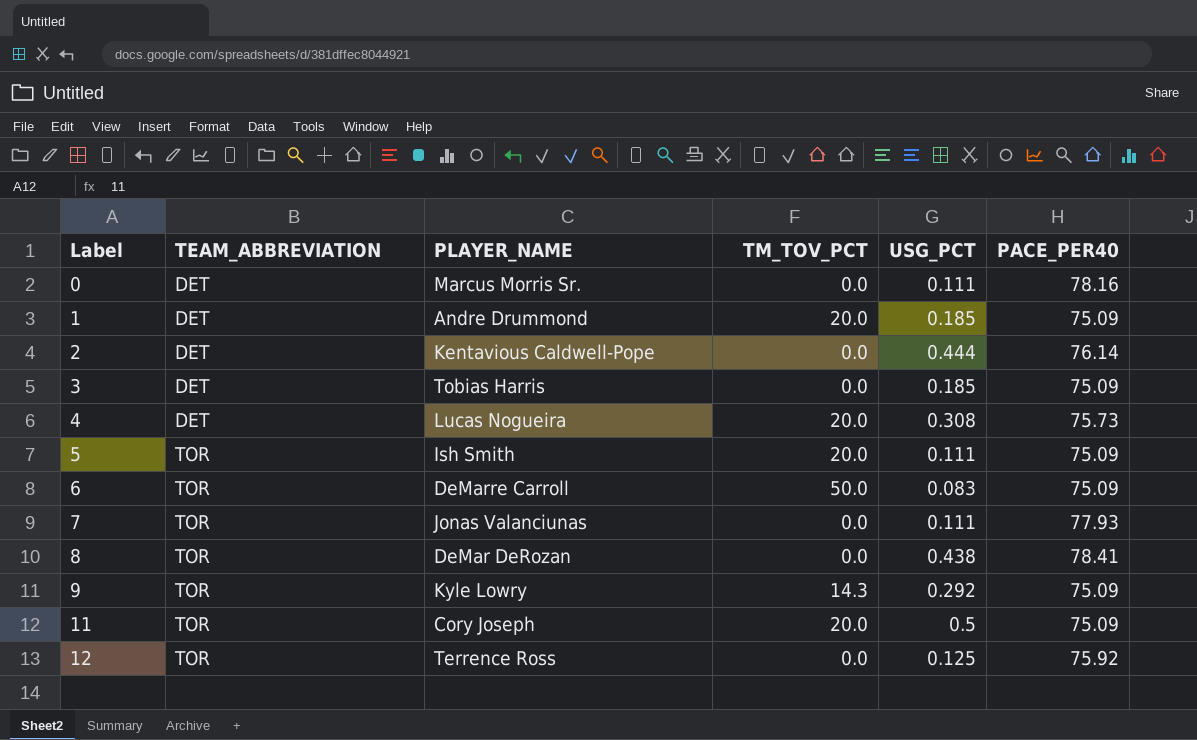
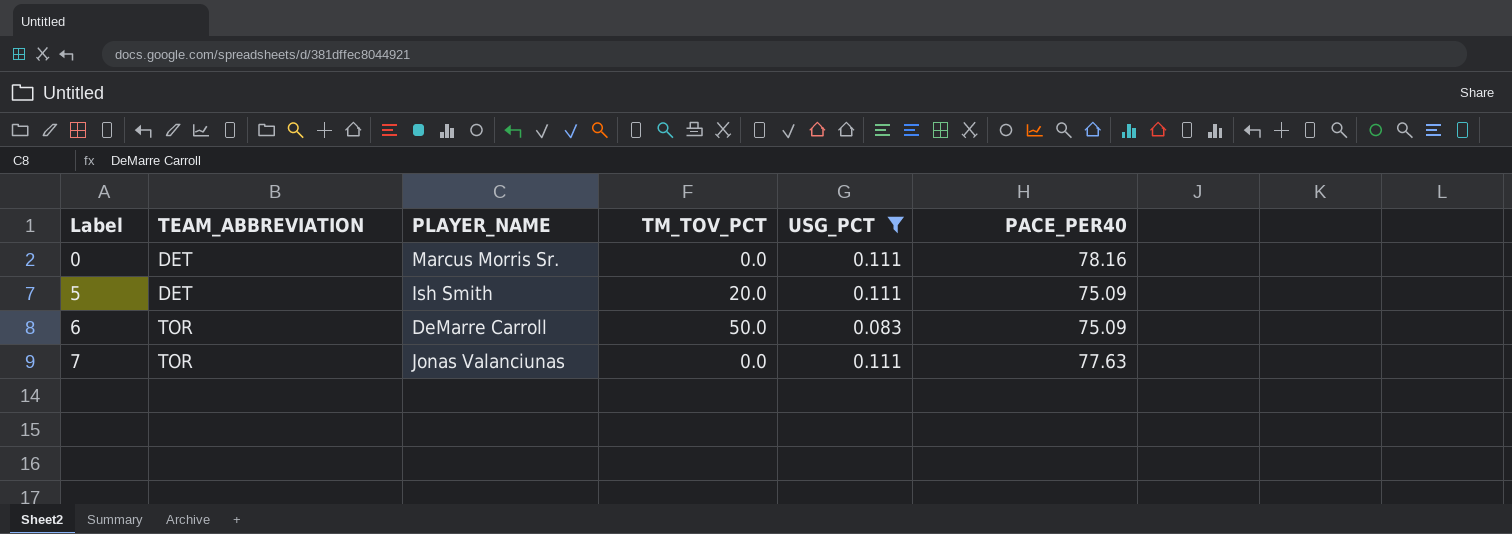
filter: none -> USG_PCT <= 0.111
5 | TEAM_ABBREVIATION: TOR -> DET
7 | PACE_PER40: 77.93 -> 77.63

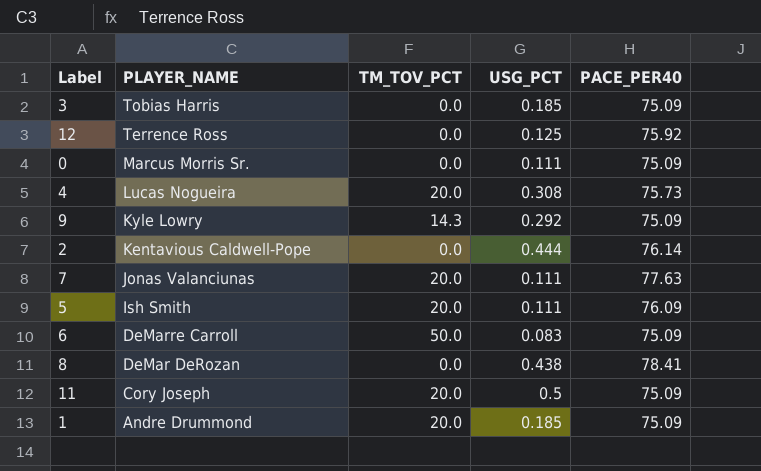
filter: USG_PCT <= 0.111 -> none
row order: Label ascending -> PLAYER_NAME descending
column TEAM_ABBREVIATION | position: 2 -> none
0 | PACE_PER40: 78.16 -> 75.09
7 | TM_TOV_PCT: 0.0 -> 20.0
5 | PACE_PER40: 75.09 -> 76.09

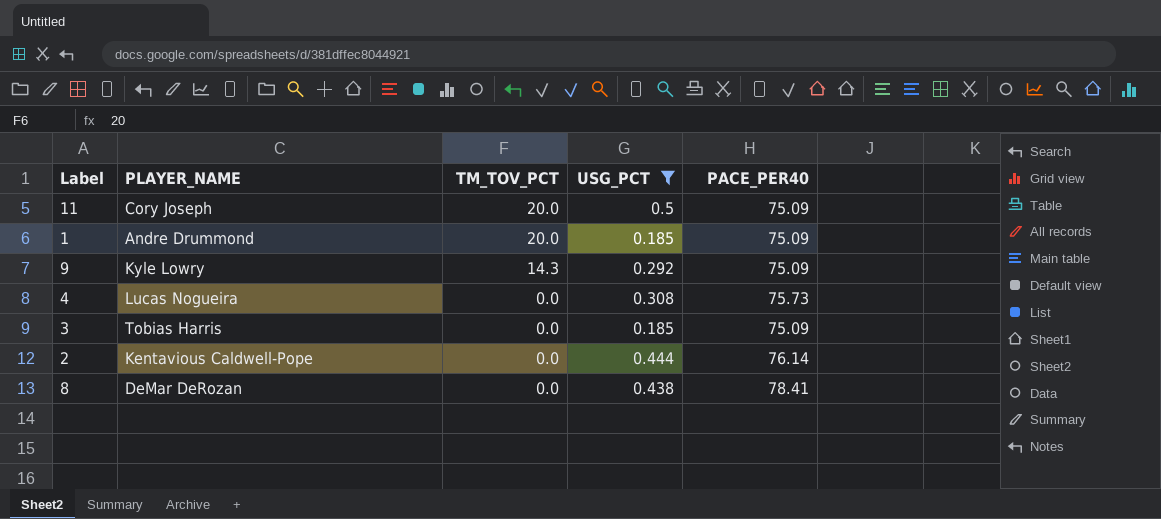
filter: none -> USG_PCT >= 0.185
row order: PLAYER_NAME descending -> TM_TOV_PCT descending
4 | TM_TOV_PCT: 20.0 -> 0.0

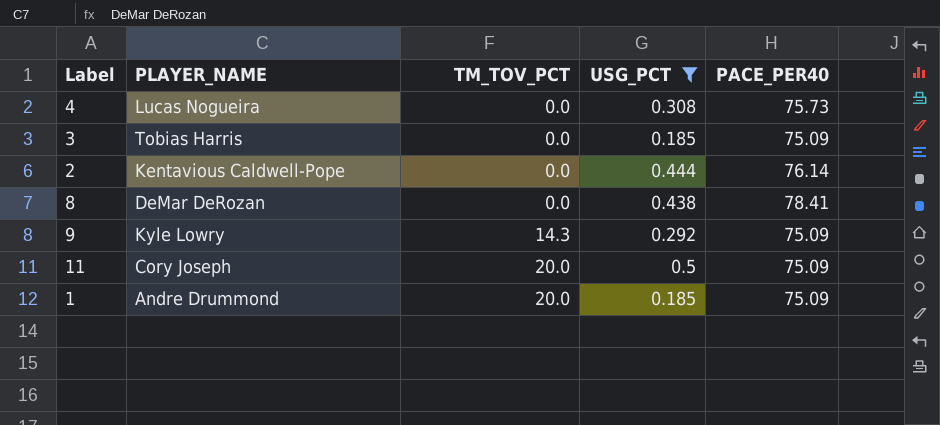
row order: TM_TOV_PCT descending -> TM_TOV_PCT ascending

